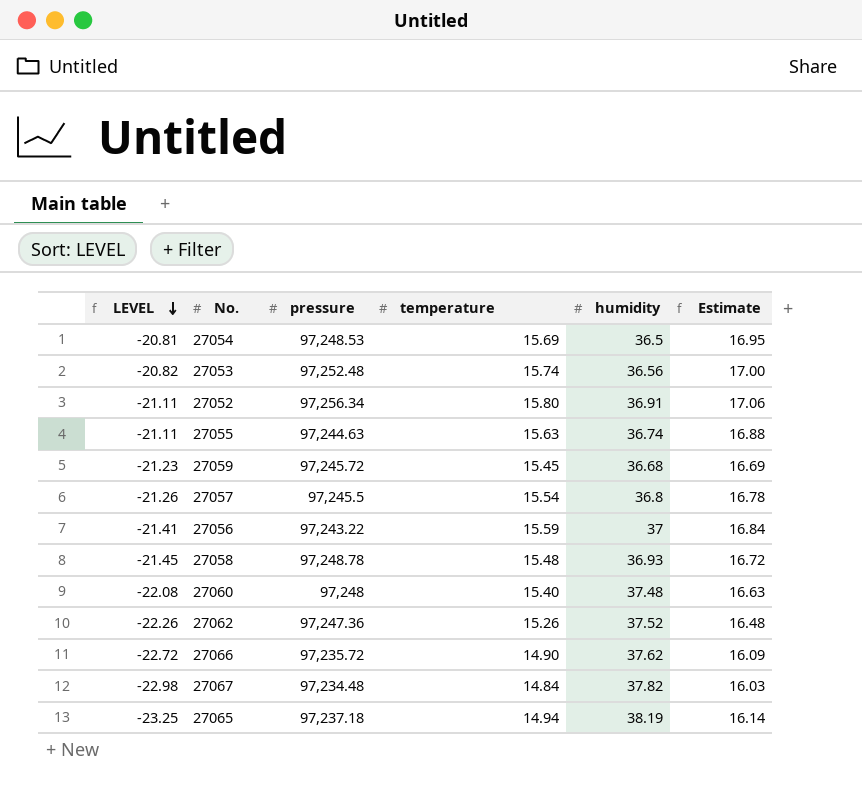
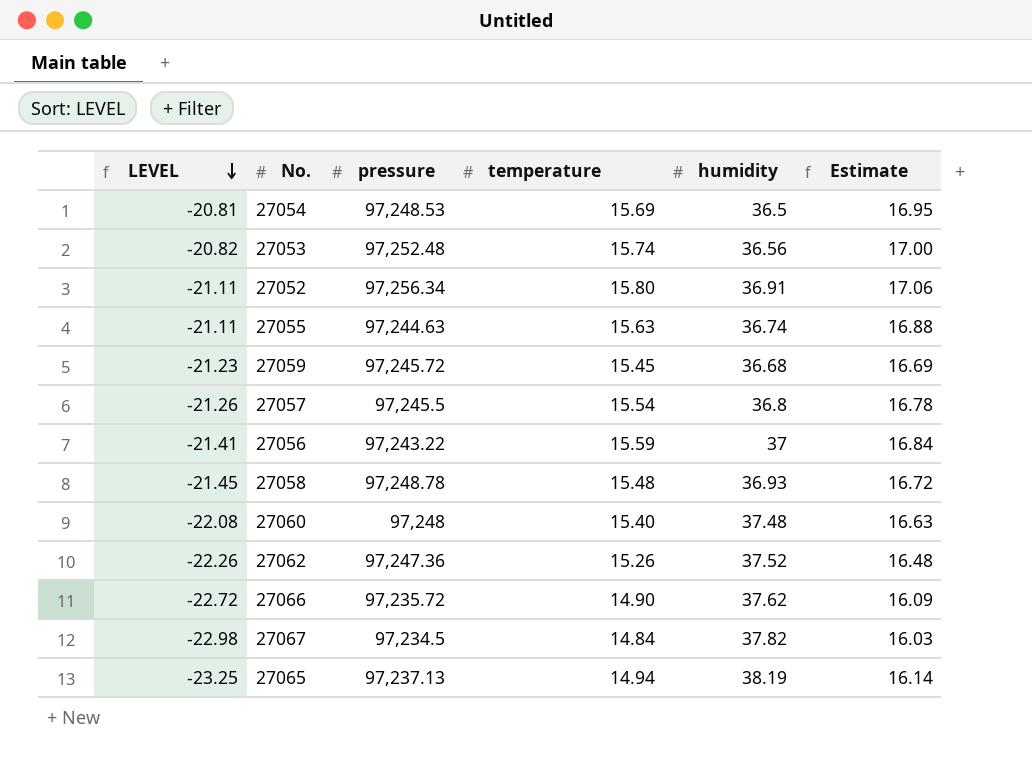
27067 | pressure: 97,234.48 -> 97,234.5
27065 | pressure: 97,237.18 -> 97,237.13

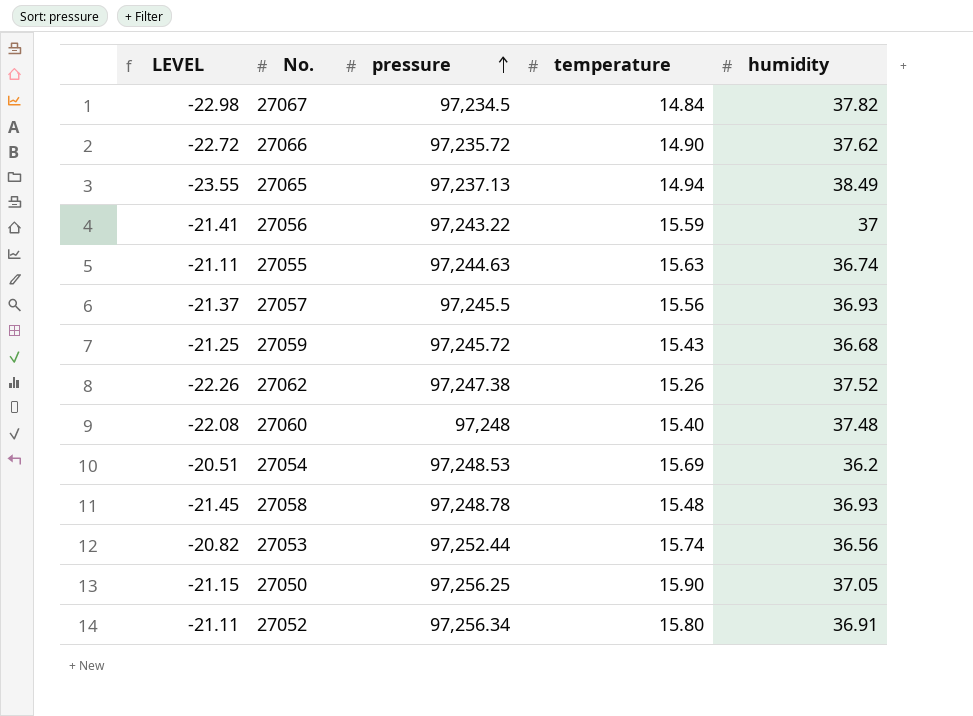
row order: LEVEL descending -> pressure ascending
column Estimate | formula: [temperature] * 1.08 -> none
27065 | LEVEL: -23.25 -> -23.55
27065 | humidity: 38.19 -> 38.49
27057 | LEVEL: -21.26 -> -21.37
27057 | temperature: 15.54 -> 15.56
27057 | humidity: 36.8 -> 36.93
27059 | LEVEL: -21.23 -> -21.25
27059 | temperature: 15.45 -> 15.43
27062 | pressure: 97,247.36 -> 97,247.38
27054 | LEVEL: -20.81 -> -20.51
27054 | humidity: 36.5 -> 36.2
27053 | pressure: 97,252.48 -> 97,252.44
row 27050: none -> -21.15 | 97,256.25 | 15.90 | 37.05

